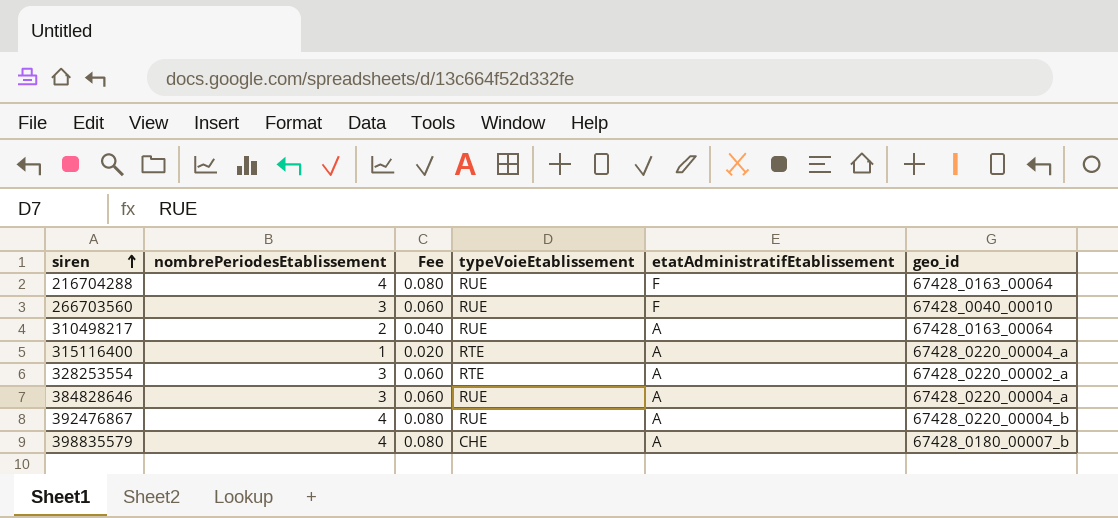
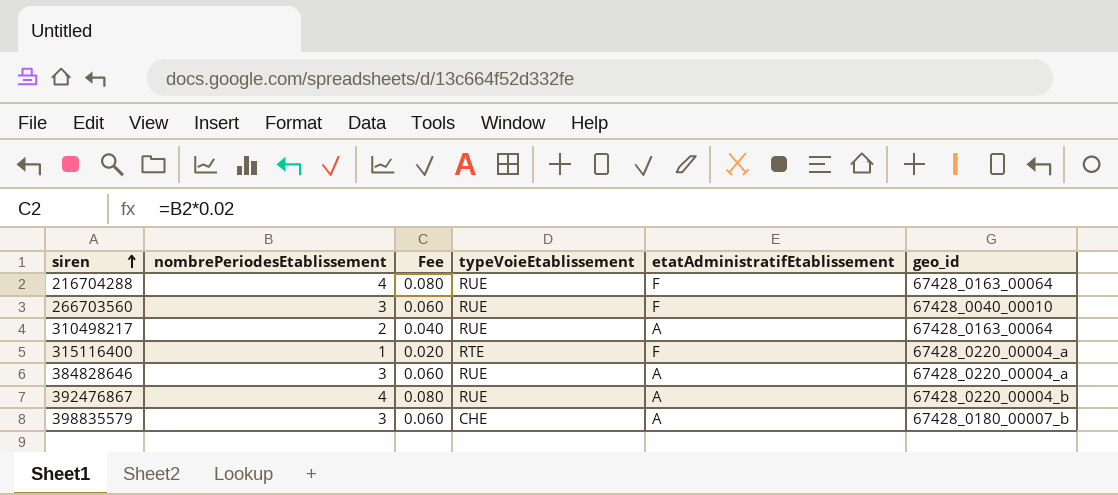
row 328253554: 3 | 0.060 | RTE | A | 67428_0220_00002_a -> none
315116400 | etatAdministratifEtablissement: A -> F
398835579 | nombrePeriodesEtablissement: 4 -> 3
398835579 | Fee: 0.080 -> 0.060

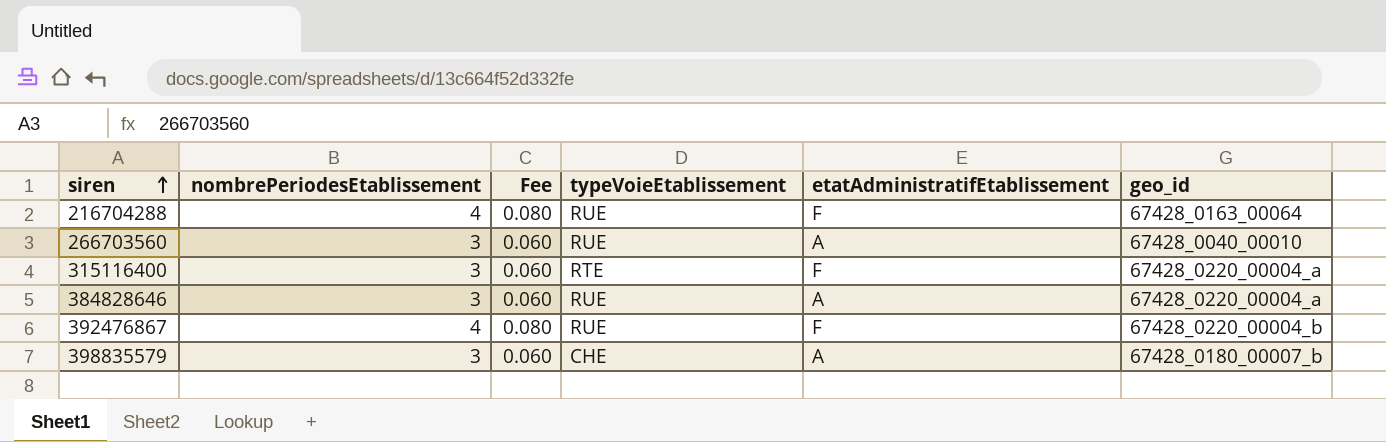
row 310498217: 2 | 0.040 | RUE | A | 67428_0163_00064 -> none
266703560 | etatAdministratifEtablissement: F -> A
315116400 | nombrePeriodesEtablissement: 1 -> 3
315116400 | Fee: 0.020 -> 0.060
392476867 | etatAdministratifEtablissement: A -> F

